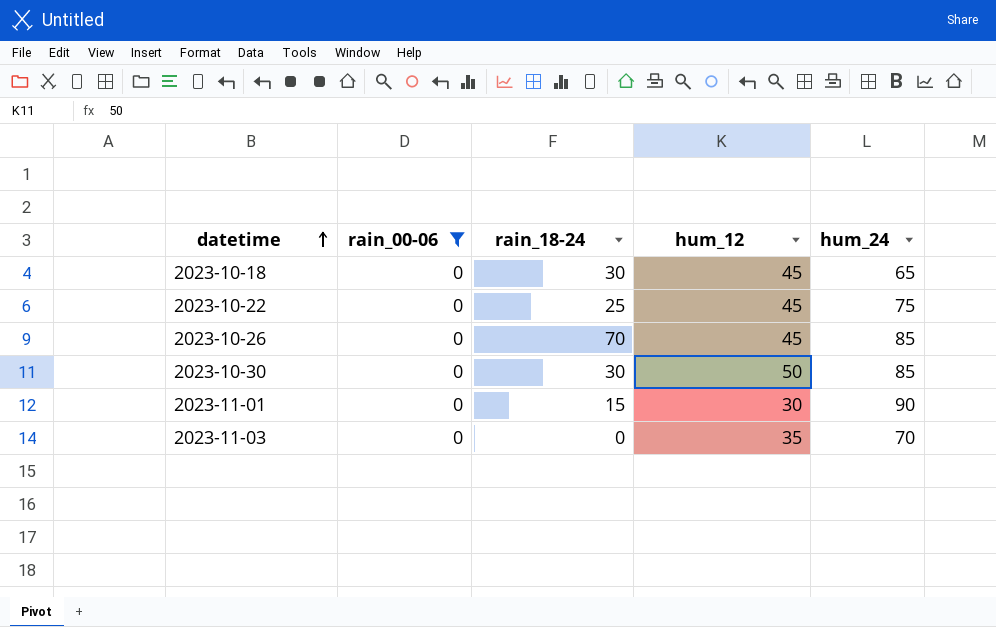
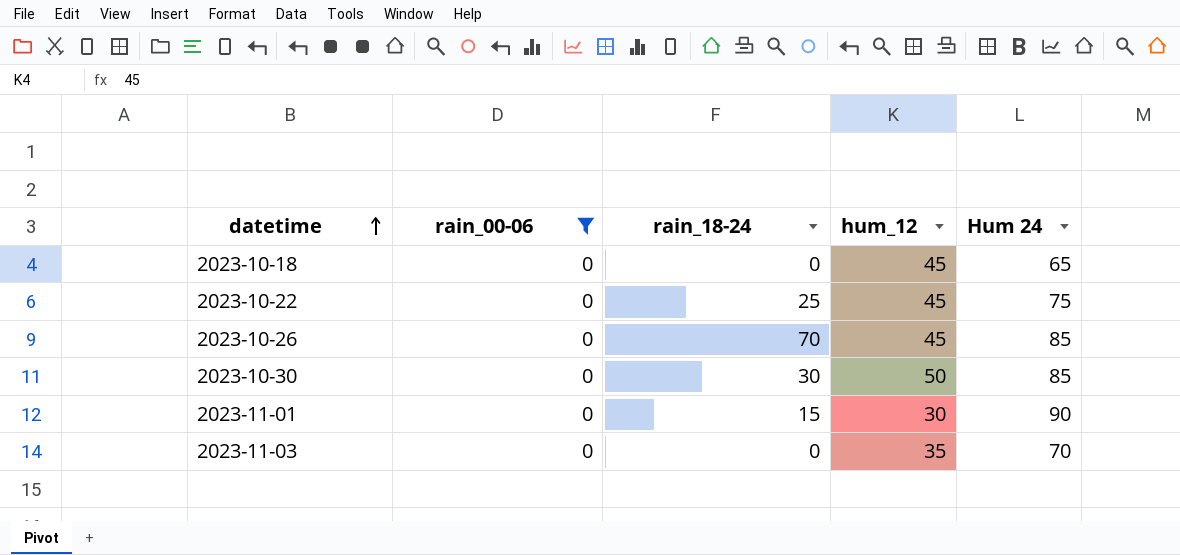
column name: hum_24 -> Hum 24
2023-10-18 | rain_18-24: 30 -> 0

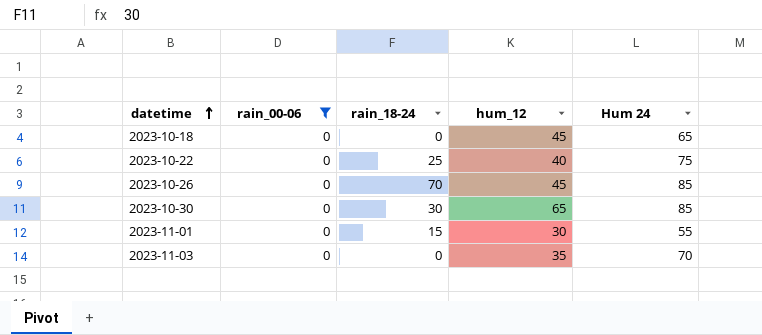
2023-10-22 | hum_12: 45 -> 40
2023-10-30 | hum_12: 50 -> 65
2023-11-01 | Hum 24: 90 -> 55

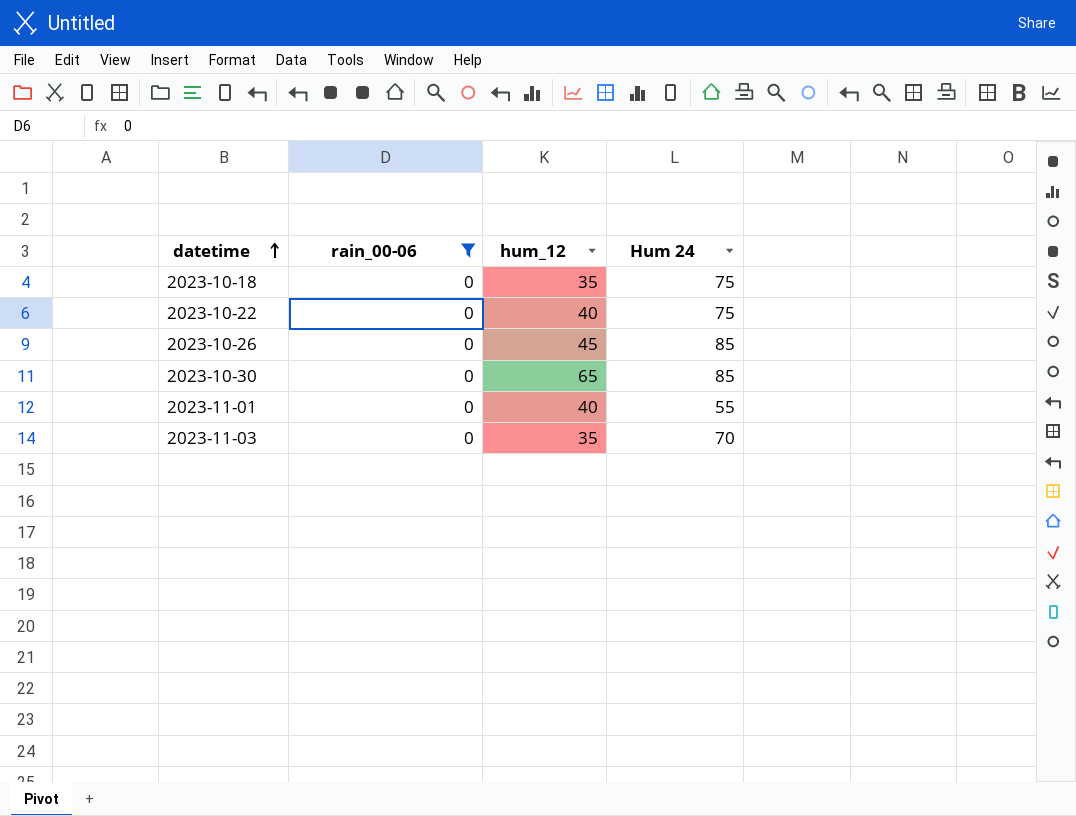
column rain_18-24 | position: 3 -> none
2023-10-18 | hum_12: 45 -> 35
2023-10-18 | Hum 24: 65 -> 75
2023-11-01 | hum_12: 30 -> 40

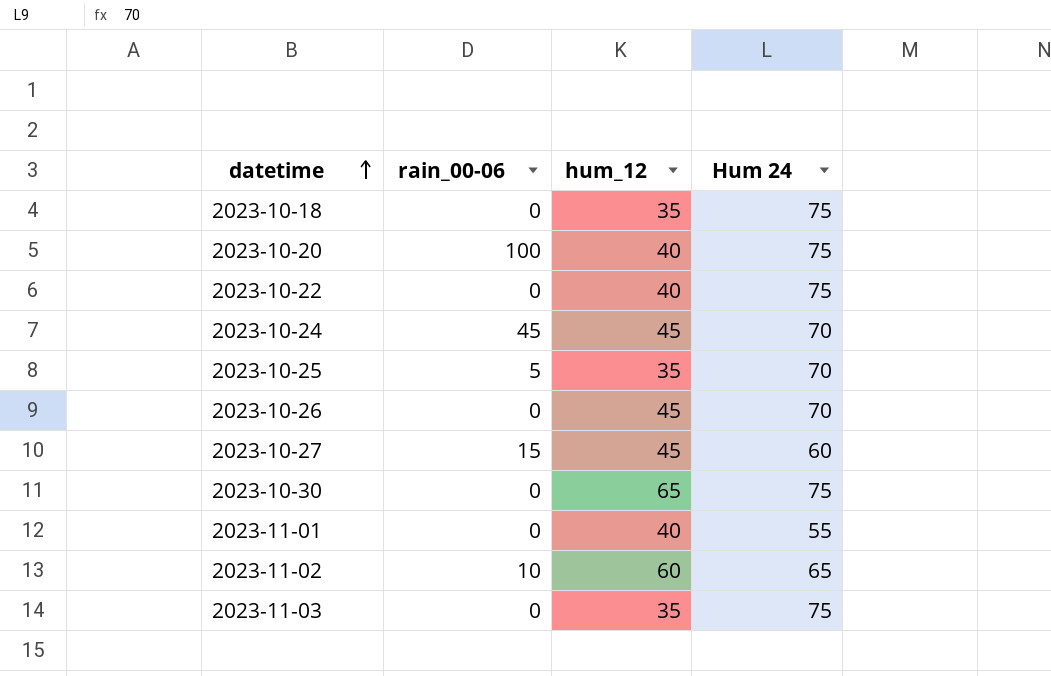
filter: rain_00-06 = 0 -> none
2023-10-26 | Hum 24: 85 -> 70
2023-10-30 | Hum 24: 85 -> 75
2023-11-03 | Hum 24: 70 -> 75

